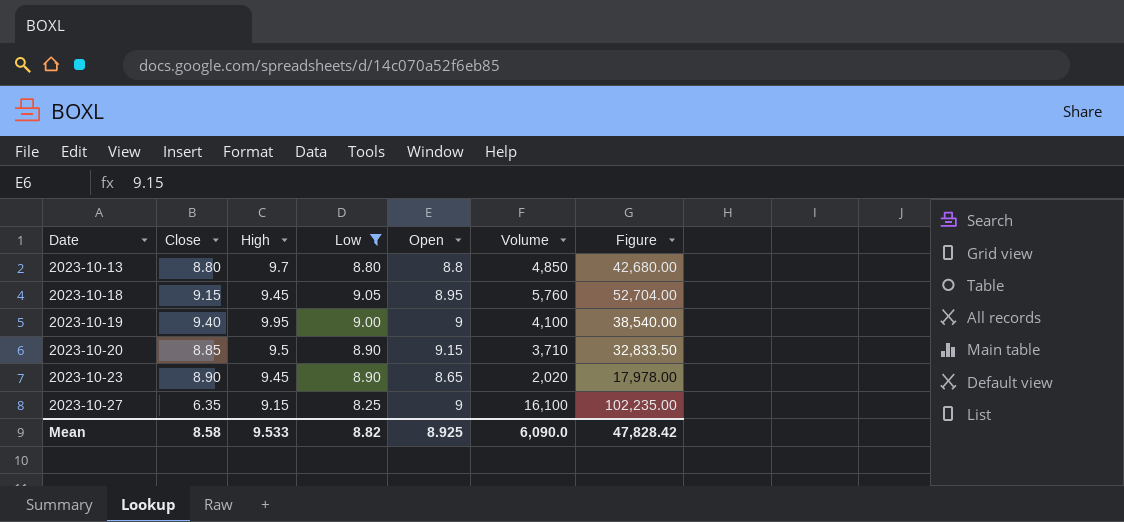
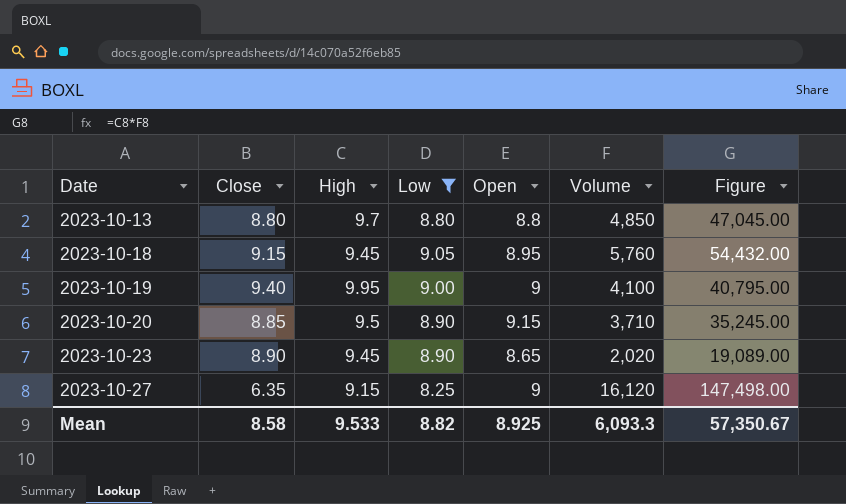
column Figure | formula: [Close] * [Volume] -> [High] * [Volume]
2023-10-27 | Volume: 16,100 -> 16,120
Mean | Volume: 6,090.0 -> 6,093.3
Mean | Figure: 47,828.42 -> 57,350.67

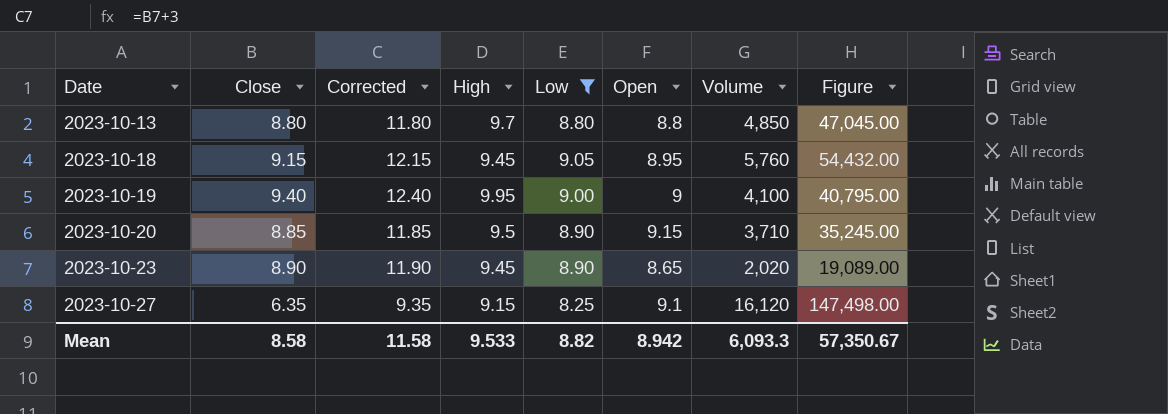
column Corrected | formula: none -> [Close] + 3
2023-10-27 | Open: 9 -> 9.1
Mean | Open: 8.925 -> 8.942

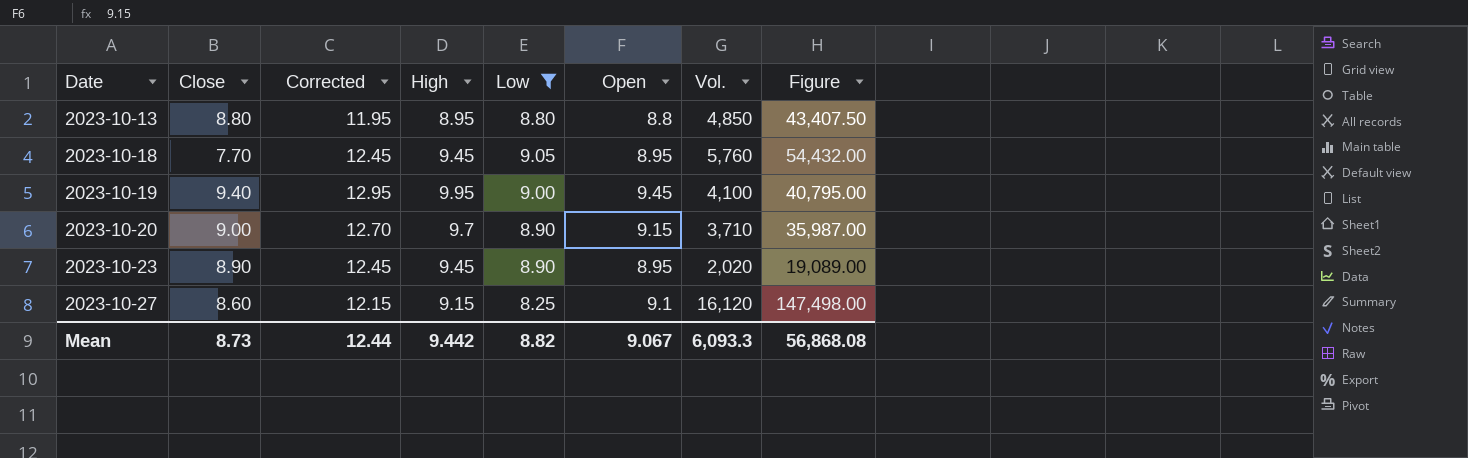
column Corrected | formula: [Close] + 3 -> [High] + 3
column name: Volume -> Vol.
2023-10-13 | High: 9.7 -> 8.95
2023-10-13 | Figure: 47,045.00 -> 43,407.50
2023-10-18 | Close: 9.15 -> 7.70
2023-10-19 | Open: 9 -> 9.45
2023-10-20 | Close: 8.85 -> 9.00
2023-10-20 | High: 9.5 -> 9.7
2023-10-20 | Figure: 35,245.00 -> 35,987.00
2023-10-23 | Open: 8.65 -> 8.95
2023-10-27 | Close: 6.35 -> 8.60
Mean | Close: 8.58 -> 8.73
Mean | Corrected: 11.58 -> 12.44
Mean | High: 9.533 -> 9.442
Mean | Open: 8.942 -> 9.067
Mean | Figure: 57,350.67 -> 56,868.08

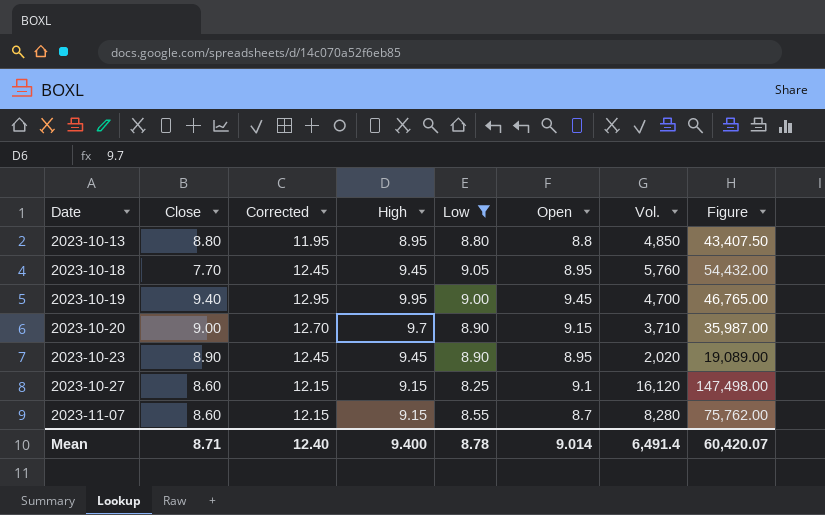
2023-10-19 | Vol.: 4,100 -> 4,700
2023-10-19 | Figure: 40,795.00 -> 46,765.00
row 2023-11-07: none -> 8.60 | 12.15 | 9.15 | 8.55 | 8.7 | 8,280 | 75,762.00
Mean | Close: 8.73 -> 8.71
Mean | Corrected: 12.44 -> 12.40
Mean | High: 9.442 -> 9.400
Mean | Low: 8.82 -> 8.78
Mean | Open: 9.067 -> 9.014
Mean | Vol.: 6,093.3 -> 6,491.4
Mean | Figure: 56,868.08 -> 60,420.07

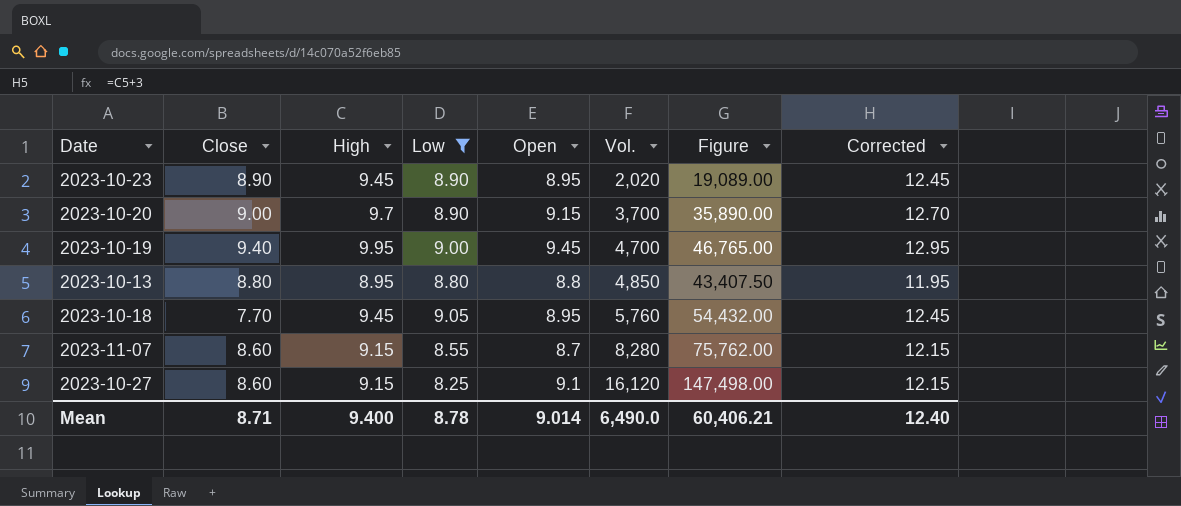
row order: Date ascending -> Vol. ascending
column Corrected | position: 3 -> 8
2023-10-20 | Vol.: 3,710 -> 3,700
2023-10-20 | Figure: 35,987.00 -> 35,890.00
Mean | Vol.: 6,491.4 -> 6,490.0
Mean | Figure: 60,420.07 -> 60,406.21

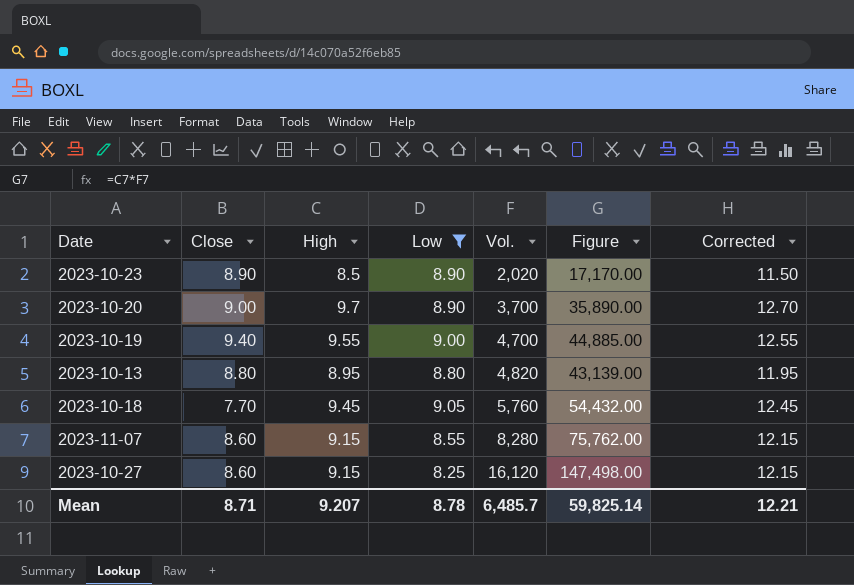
column Open | position: 5 -> none
2023-10-23 | High: 9.45 -> 8.5
2023-10-23 | Figure: 19,089.00 -> 17,170.00
2023-10-23 | Corrected: 12.45 -> 11.50
2023-10-19 | High: 9.95 -> 9.55
2023-10-19 | Figure: 46,765.00 -> 44,885.00
2023-10-19 | Corrected: 12.95 -> 12.55
2023-10-13 | Vol.: 4,850 -> 4,820
2023-10-13 | Figure: 43,407.50 -> 43,139.00
Mean | High: 9.400 -> 9.207
Mean | Vol.: 6,490.0 -> 6,485.7
Mean | Figure: 60,406.21 -> 59,825.14
Mean | Corrected: 12.40 -> 12.21

